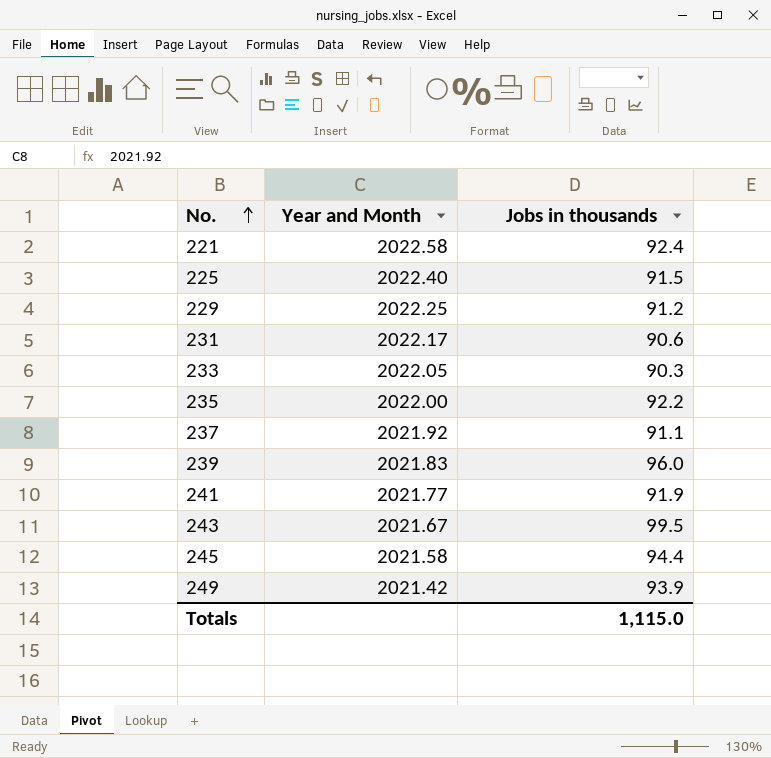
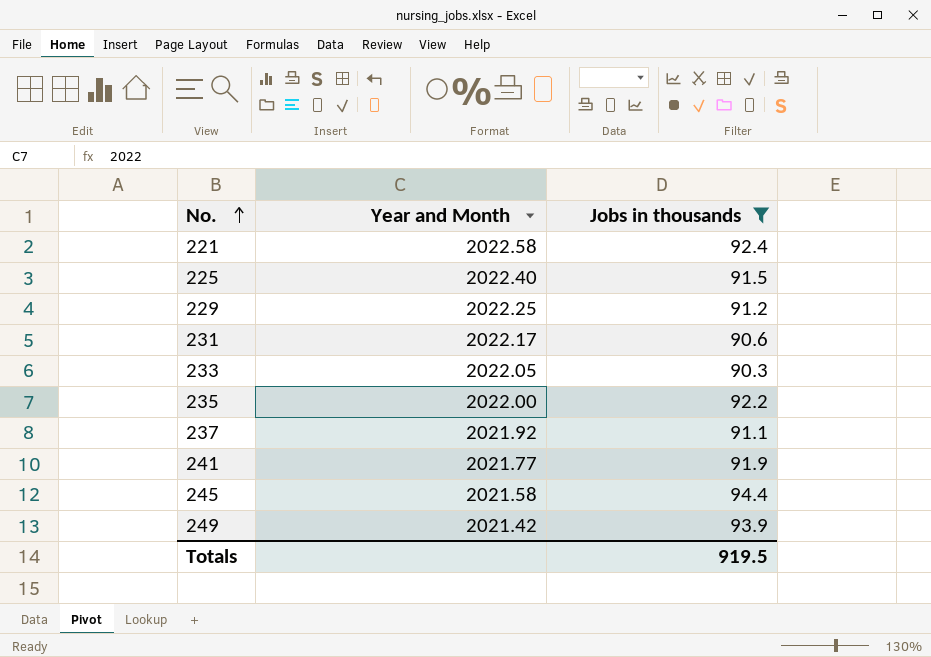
filter: none -> Jobs in thousands <= 94.4
Totals | Jobs in thousands: 1,115.0 -> 919.5

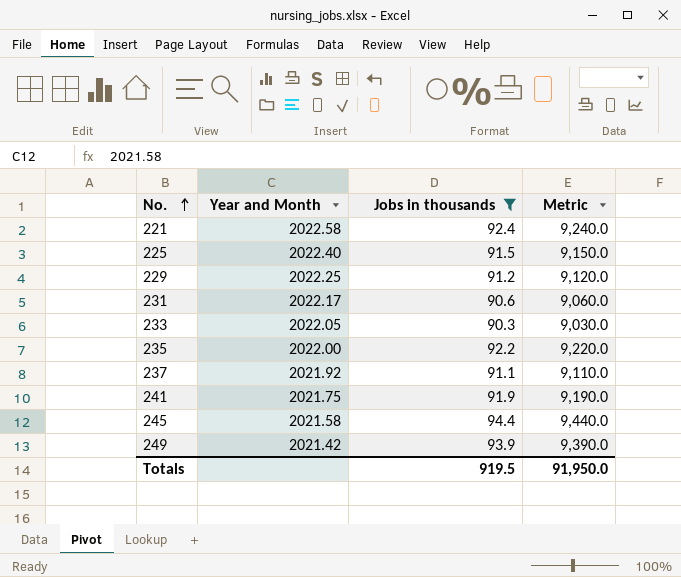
column Metric | formula: none -> [Jobs in thousands] * 100
241 | Year and Month: 2021.77 -> 2021.75

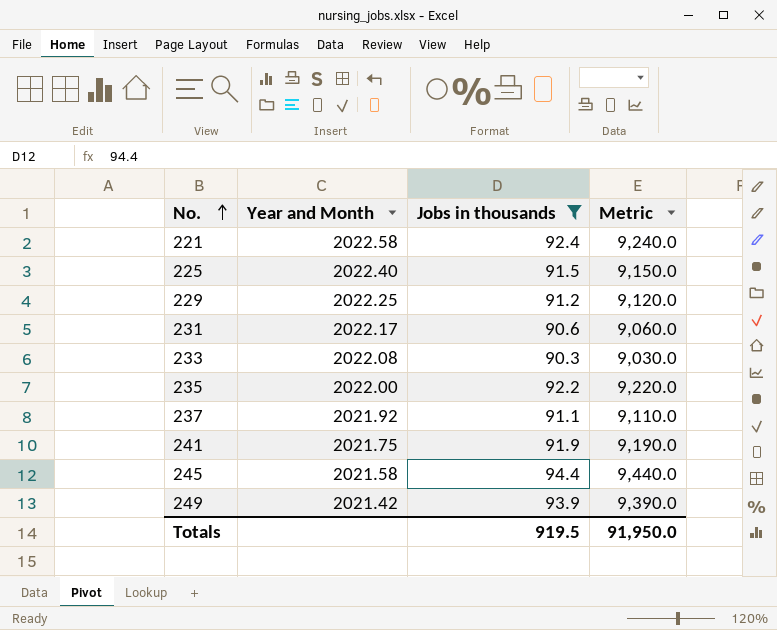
233 | Year and Month: 2022.05 -> 2022.08

